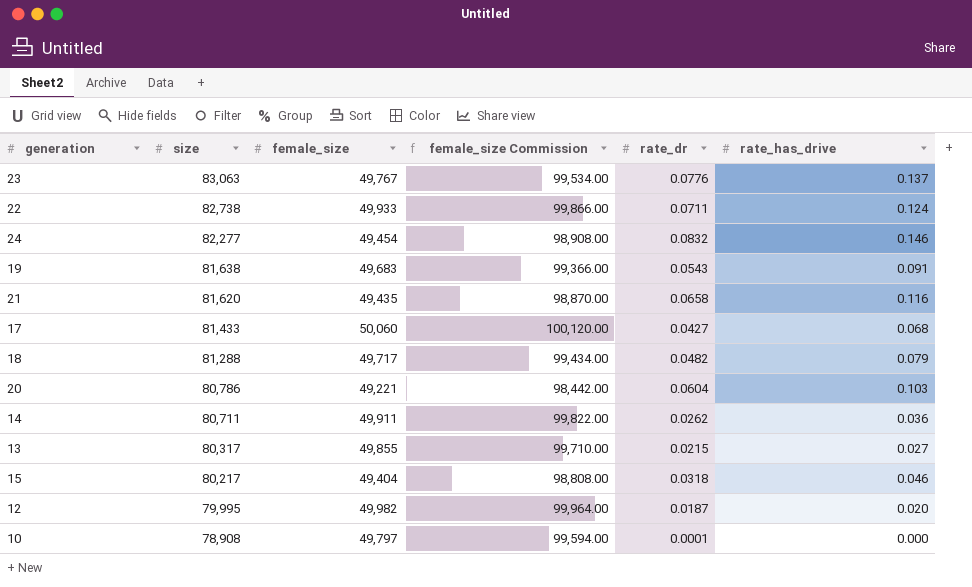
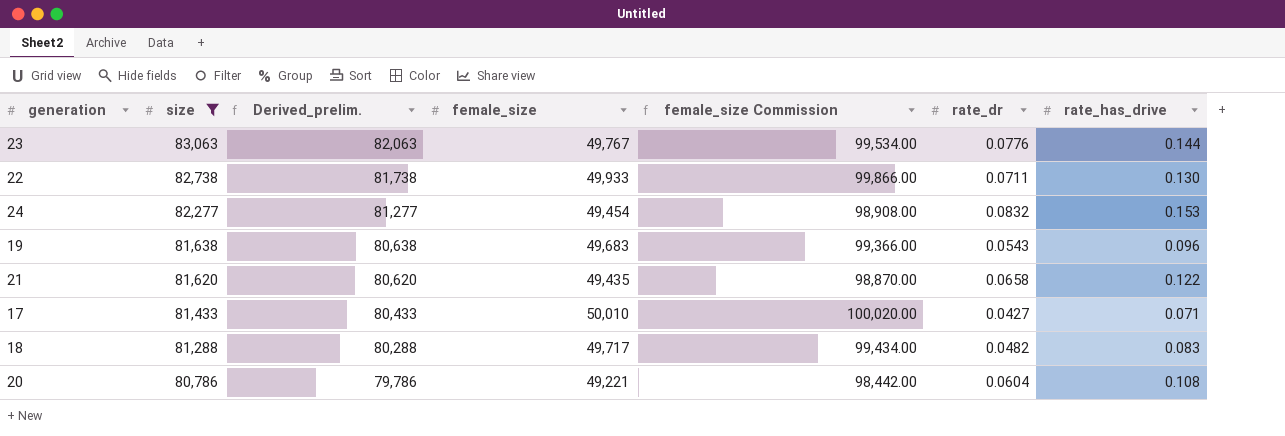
filter: none -> size >= 80,786
column Derived_prelim. | formula: none -> [size] - 1000
23 | rate_has_drive: 0.137 -> 0.144
22 | rate_has_drive: 0.124 -> 0.130
24 | rate_has_drive: 0.146 -> 0.153
19 | rate_has_drive: 0.091 -> 0.096
21 | rate_has_drive: 0.116 -> 0.122
17 | female_size: 50,060 -> 50,010
17 | female_size Commission: 100,120.00 -> 100,020.00
17 | rate_has_drive: 0.068 -> 0.071
18 | rate_has_drive: 0.079 -> 0.083
20 | rate_has_drive: 0.103 -> 0.108

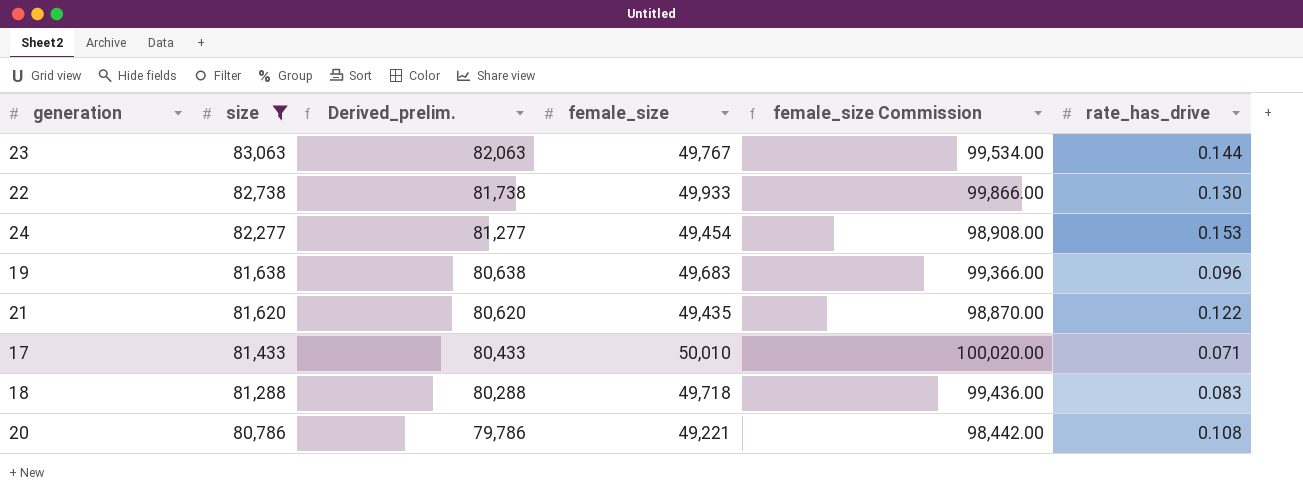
column rate_dr | position: 6 -> none
18 | female_size: 49,717 -> 49,718
18 | female_size Commission: 99,434.00 -> 99,436.00

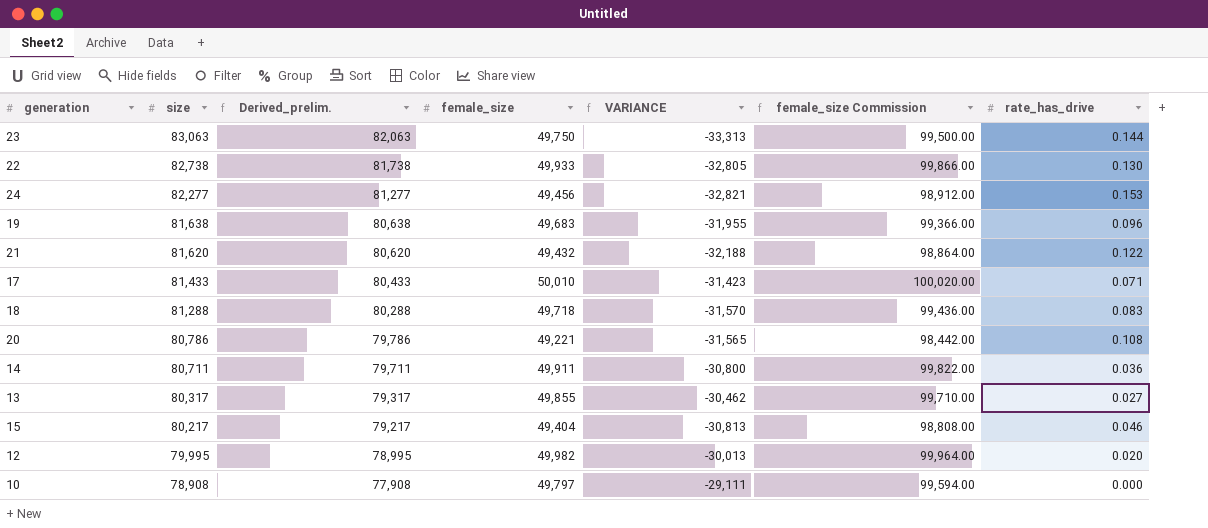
filter: size >= 80,786 -> none
column VARIANCE | formula: none -> [female_size] - [size]
23 | female_size: 49,767 -> 49,750
23 | female_size Commission: 99,534.00 -> 99,500.00
24 | female_size: 49,454 -> 49,456
24 | female_size Commission: 98,908.00 -> 98,912.00
21 | female_size: 49,435 -> 49,432
21 | female_size Commission: 98,870.00 -> 98,864.00

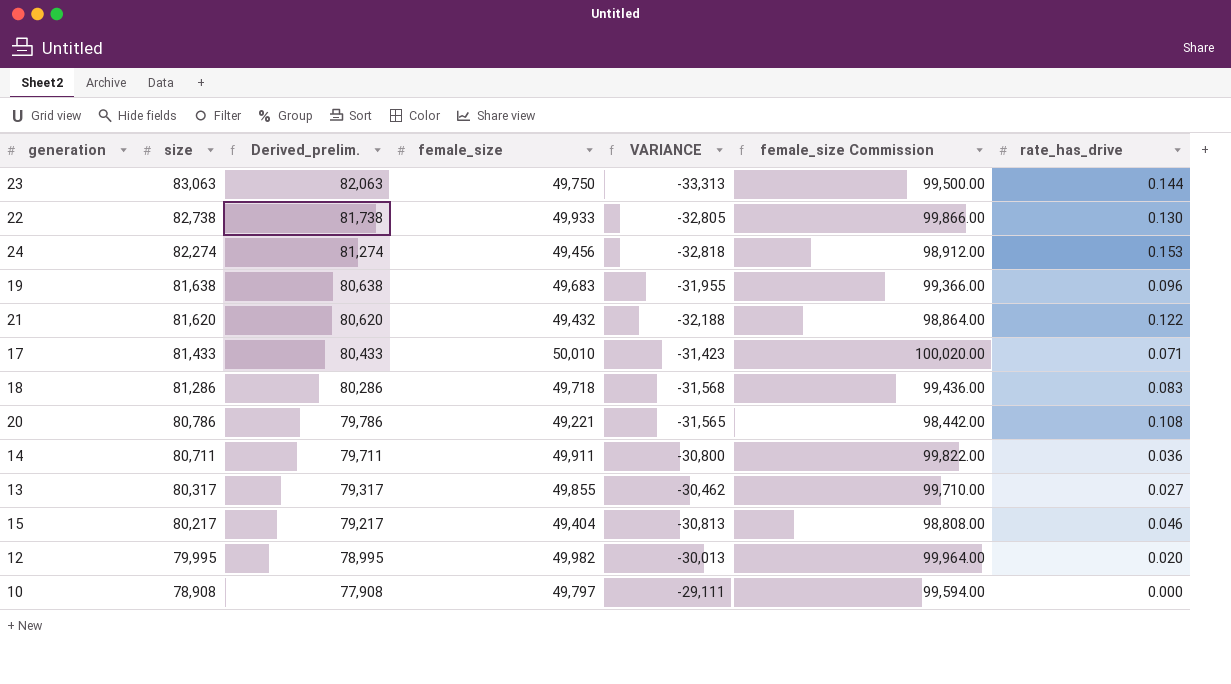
24 | size: 82,277 -> 82,274
24 | Derived_prelim.: 81,277 -> 81,274
24 | VARIANCE: -32,821 -> -32,818
18 | size: 81,288 -> 81,286
18 | Derived_prelim.: 80,288 -> 80,286
18 | VARIANCE: -31,570 -> -31,568

